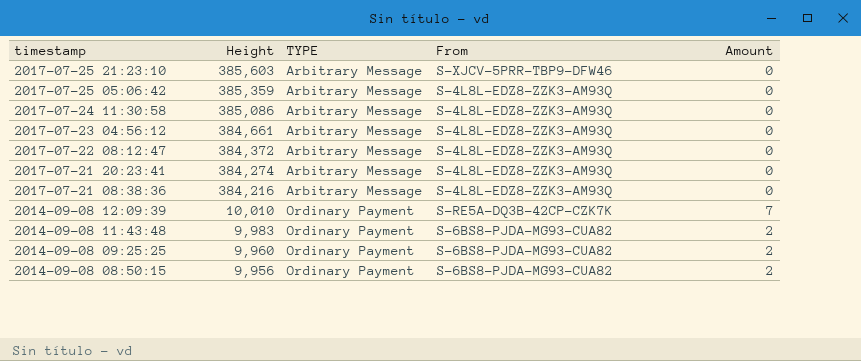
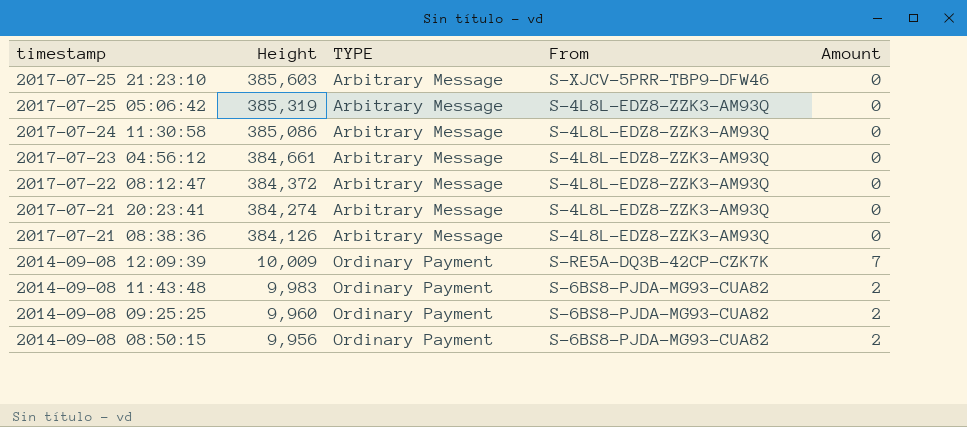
2017-07-25 05:06:42 | Height: 385,359 -> 385,319
2017-07-21 08:38:36 | Height: 384,216 -> 384,126
2014-09-08 12:09:39 | Height: 10,010 -> 10,009

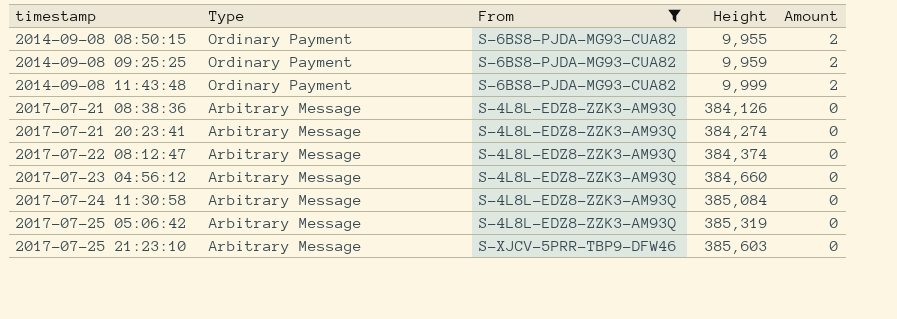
filter: none -> From != S-RE5A-DQ3B-42CP-CZK7K
row order: timestamp descending -> timestamp ascending
column name: TYPE -> Type
column Height | position: 2 -> 4
2014-09-08 08:50:15 | Height: 9,956 -> 9,955
2014-09-08 09:25:25 | Height: 9,960 -> 9,959
2014-09-08 11:43:48 | Height: 9,983 -> 9,999
2017-07-22 08:12:47 | Height: 384,372 -> 384,374
2017-07-23 04:56:12 | Height: 384,661 -> 384,660
2017-07-24 11:30:58 | Height: 385,086 -> 385,084

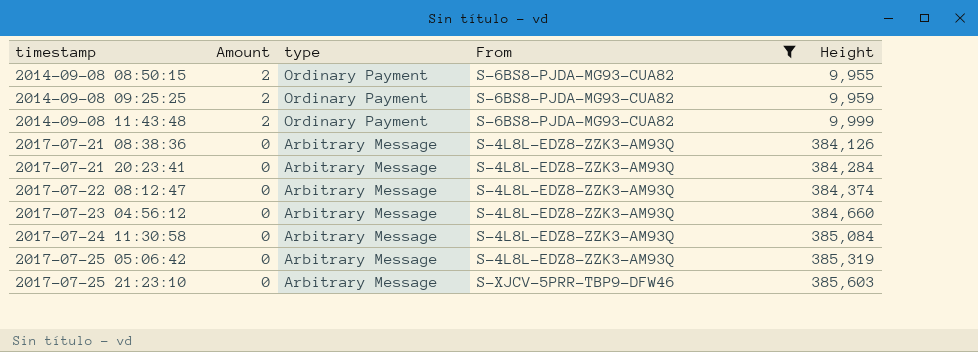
column Amount | position: 5 -> 2
column name: Type -> type
2017-07-21 20:23:41 | Height: 384,274 -> 384,284

